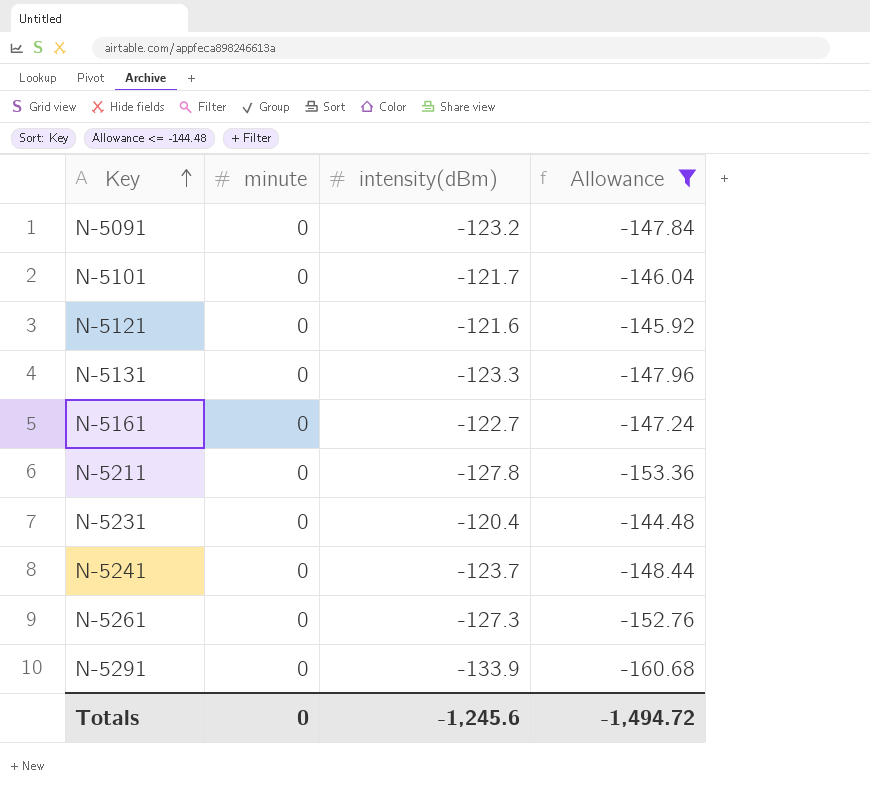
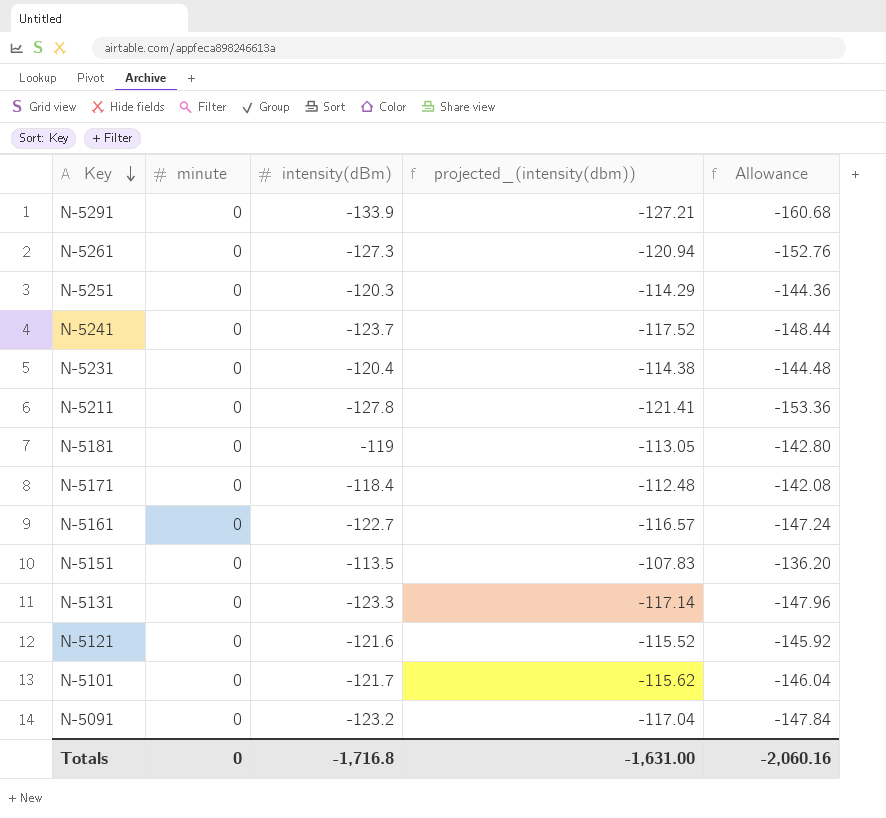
filter: Allowance <= -144.48 -> none
row order: Key ascending -> Key descending
column projected_(intensity(dbm)) | formula: none -> [intensity(dBm)] * 0.95
Totals | intensity(dBm): -1,245.6 -> -1,716.8
Totals | Allowance: -1,494.72 -> -2,060.16

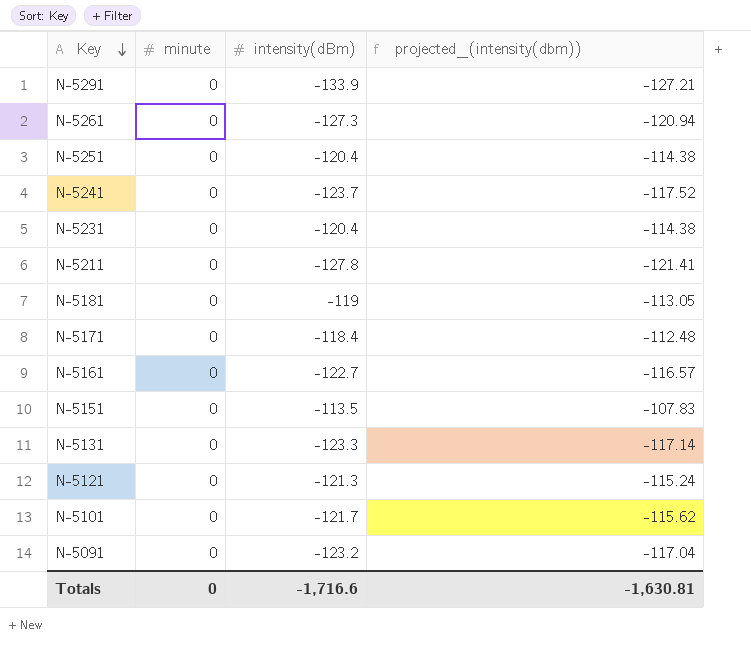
column Allowance | formula: [intensity(dBm)] * 1.2 -> none
N-5251 | intensity(dBm): -120.3 -> -120.4
N-5251 | projected_(intensity(dbm)): -114.29 -> -114.38
N-5121 | intensity(dBm): -121.6 -> -121.3
N-5121 | projected_(intensity(dbm)): -115.52 -> -115.24
Totals | intensity(dBm): -1,716.8 -> -1,716.6
Totals | projected_(intensity(dbm)): -1,631.00 -> -1,630.81

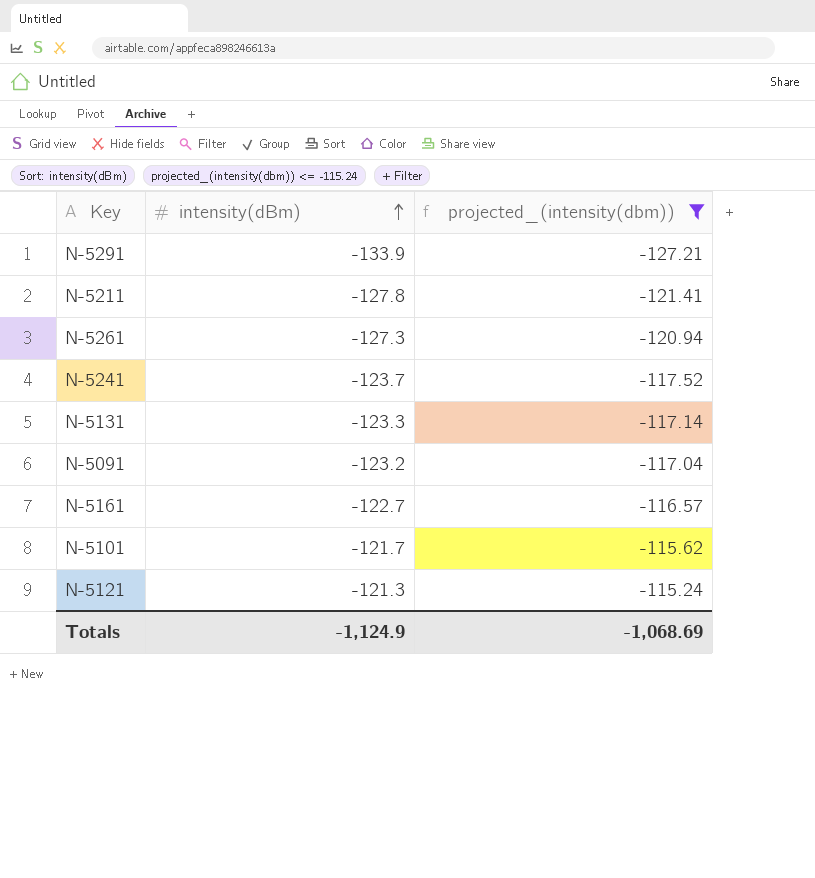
filter: none -> projected_(intensity(dbm)) <= -115.24
row order: Key descending -> intensity(dBm) ascending
column minute | position: 2 -> none
Totals | intensity(dBm): -1,716.6 -> -1,124.9
Totals | projected_(intensity(dbm)): -1,630.81 -> -1,068.69

